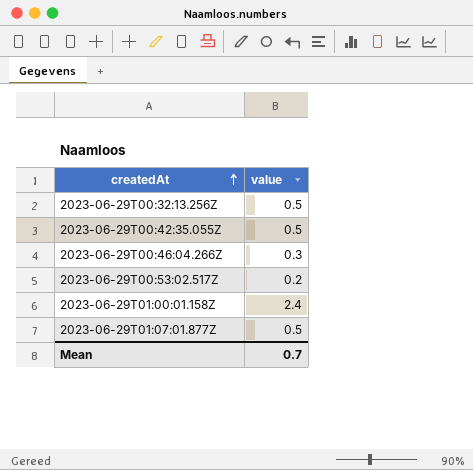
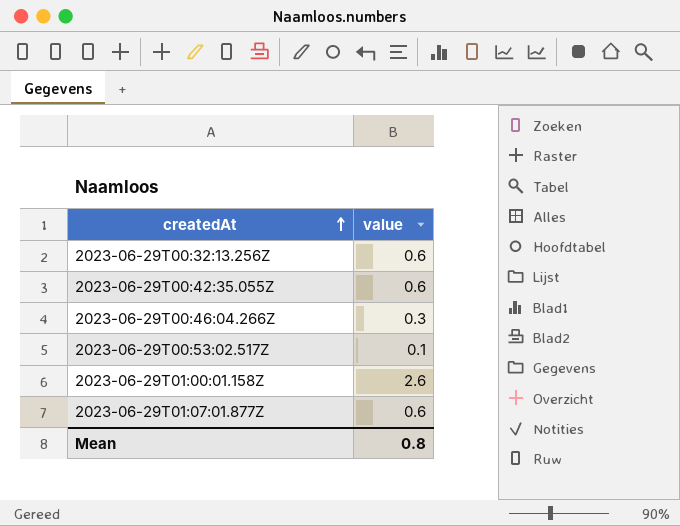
2023-06-29T00:32:13.256Z | value: 0.5 -> 0.6
2023-06-29T00:42:35.055Z | value: 0.5 -> 0.6
2023-06-29T00:53:02.517Z | value: 0.2 -> 0.1
2023-06-29T01:00:01.158Z | value: 2.4 -> 2.6
2023-06-29T01:07:01.877Z | value: 0.5 -> 0.6
Mean | value: 0.7 -> 0.8

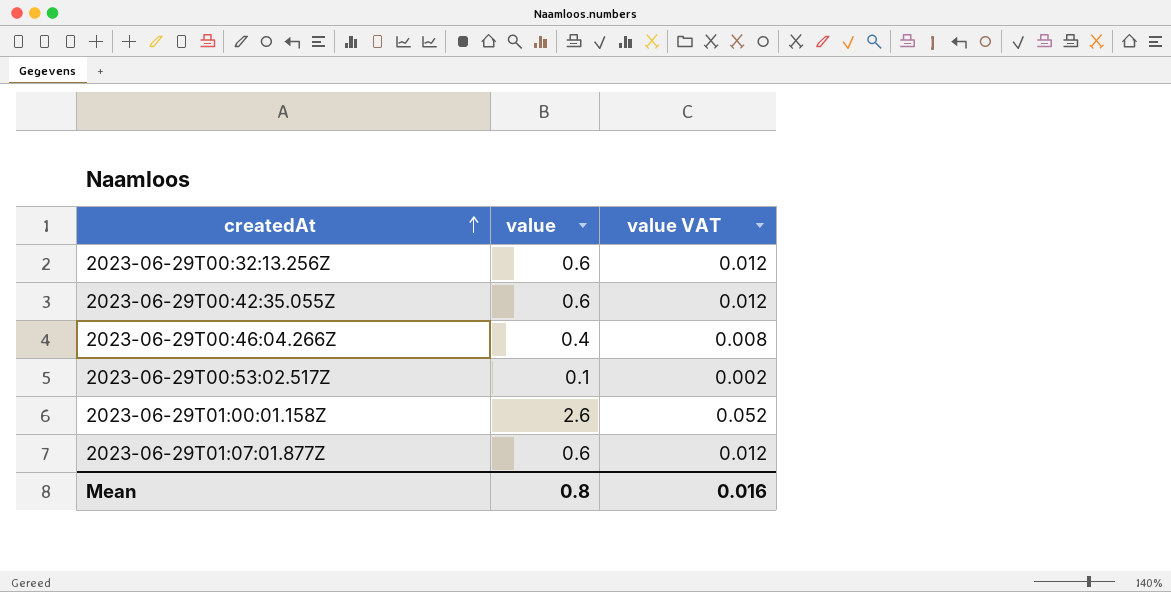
column value VAT | formula: none -> [value] * 0.02
2023-06-29T00:46:04.266Z | value: 0.3 -> 0.4

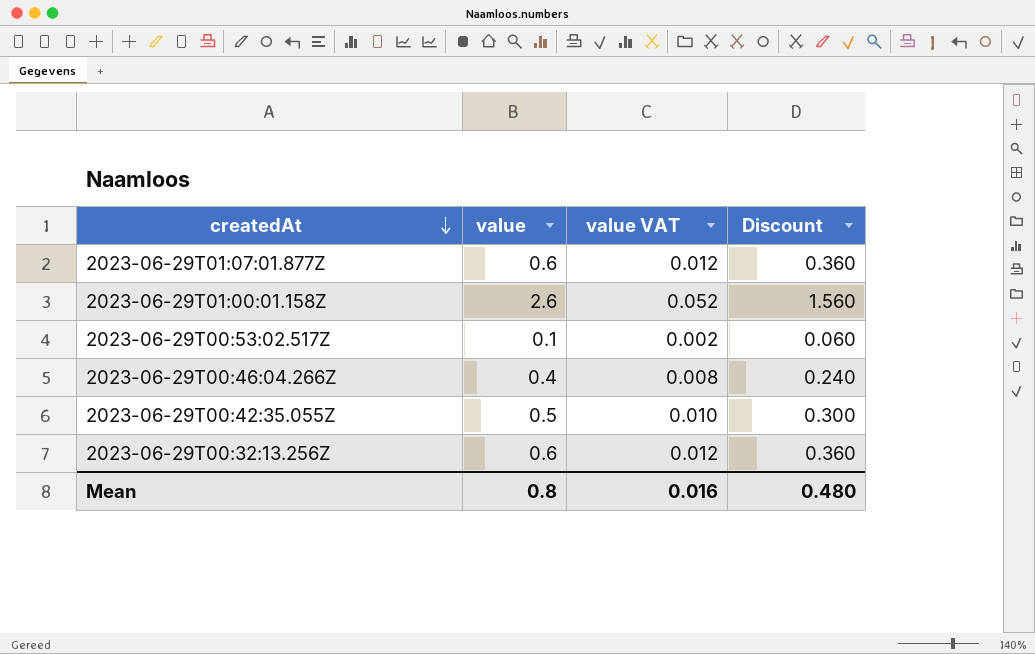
row order: createdAt ascending -> createdAt descending
column Discount | formula: none -> [value] * 0.6
2023-06-29T00:42:35.055Z | value: 0.6 -> 0.5
2023-06-29T00:42:35.055Z | value VAT: 0.012 -> 0.010

